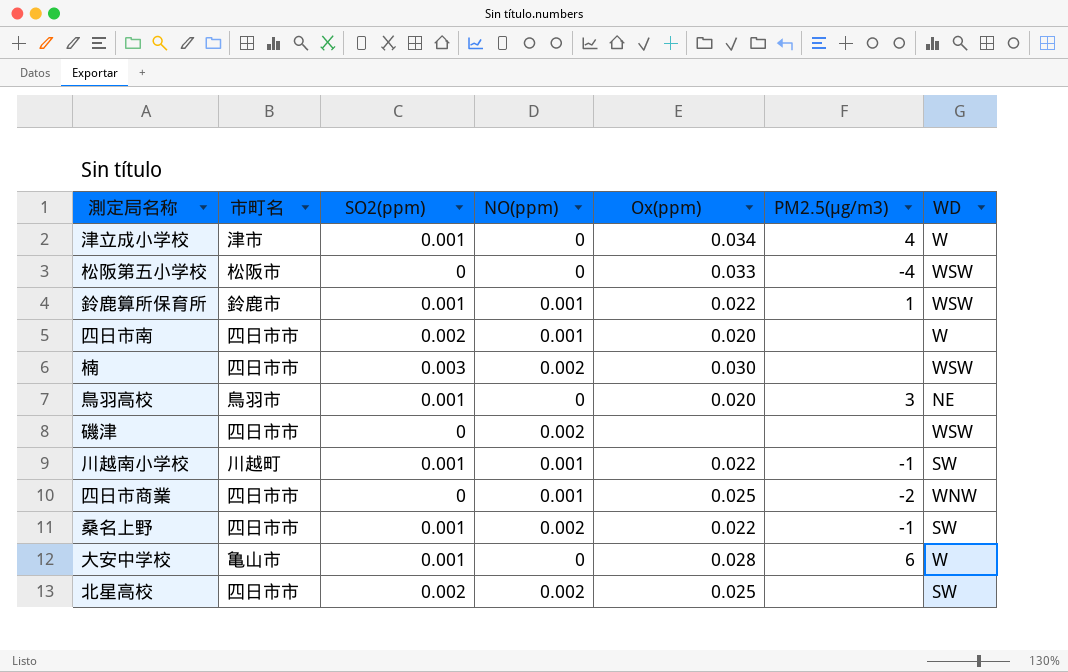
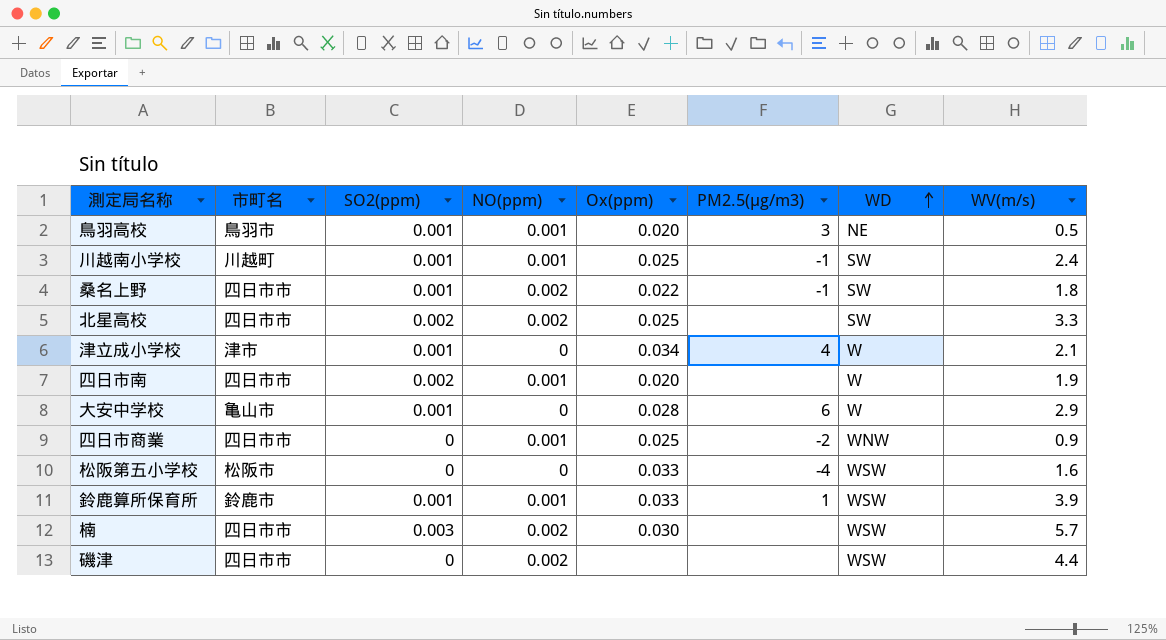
row order: none -> WD ascending
column WV(m/s) | position: none -> 8
鳥羽高校 | NO(ppm): 0 -> 0.001
川越南小学校 | Ox(ppm): 0.022 -> 0.025
鈴鹿算所保育所 | Ox(ppm): 0.022 -> 0.033

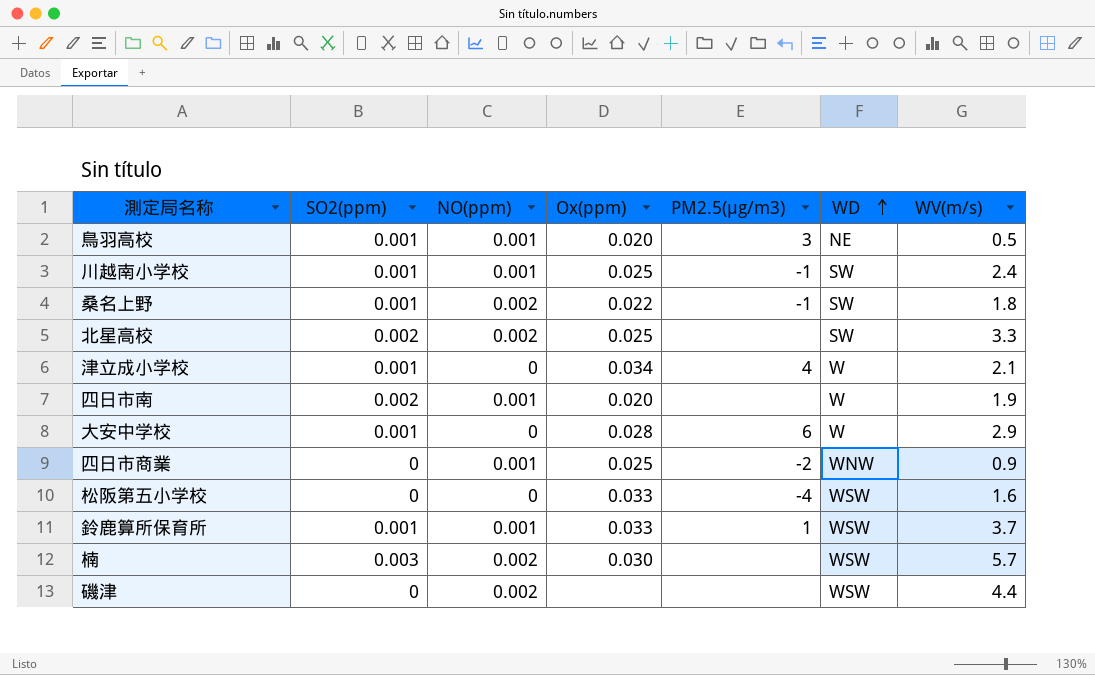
column 市町名 | position: 2 -> none
鈴鹿算所保育所 | WV(m/s): 3.9 -> 3.7

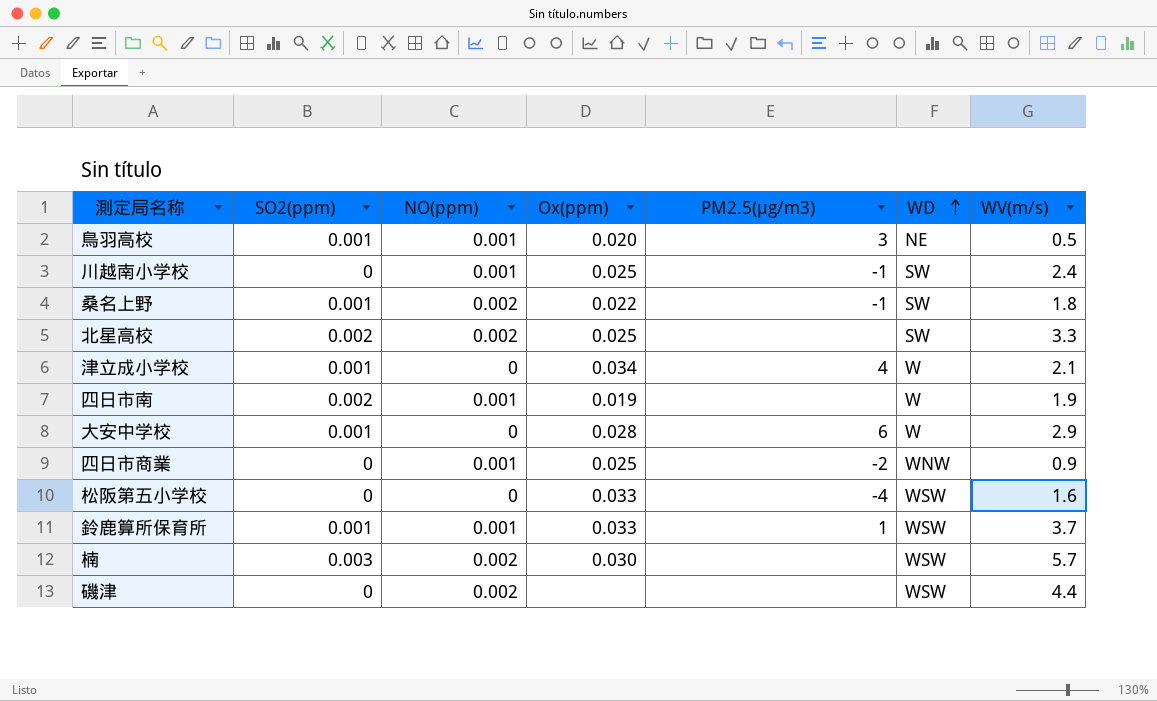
川越南小学校 | SO2(ppm): 0.001 -> 0
四日市南 | Ox(ppm): 0.020 -> 0.019

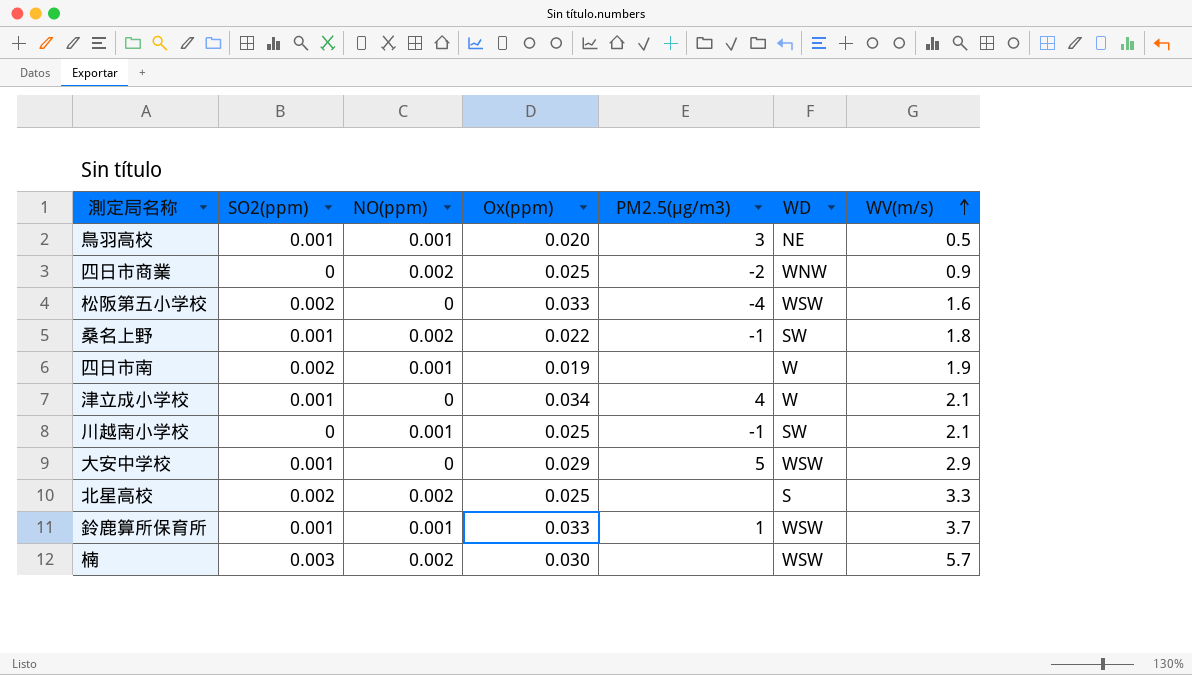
row order: WD ascending -> WV(m/s) ascending
row 磯津: 0 | 0.002 | none | none | WSW | 4.4 -> none
四日市商業 | NO(ppm): 0.001 -> 0.002
松阪第五小学校 | SO2(ppm): 0 -> 0.002
川越南小学校 | WV(m/s): 2.4 -> 2.1
大安中学校 | Ox(ppm): 0.028 -> 0.029
大安中学校 | PM2.5(μg/m3): 6 -> 5
大安中学校 | WD: W -> WSW
北星高校 | WD: SW -> S

